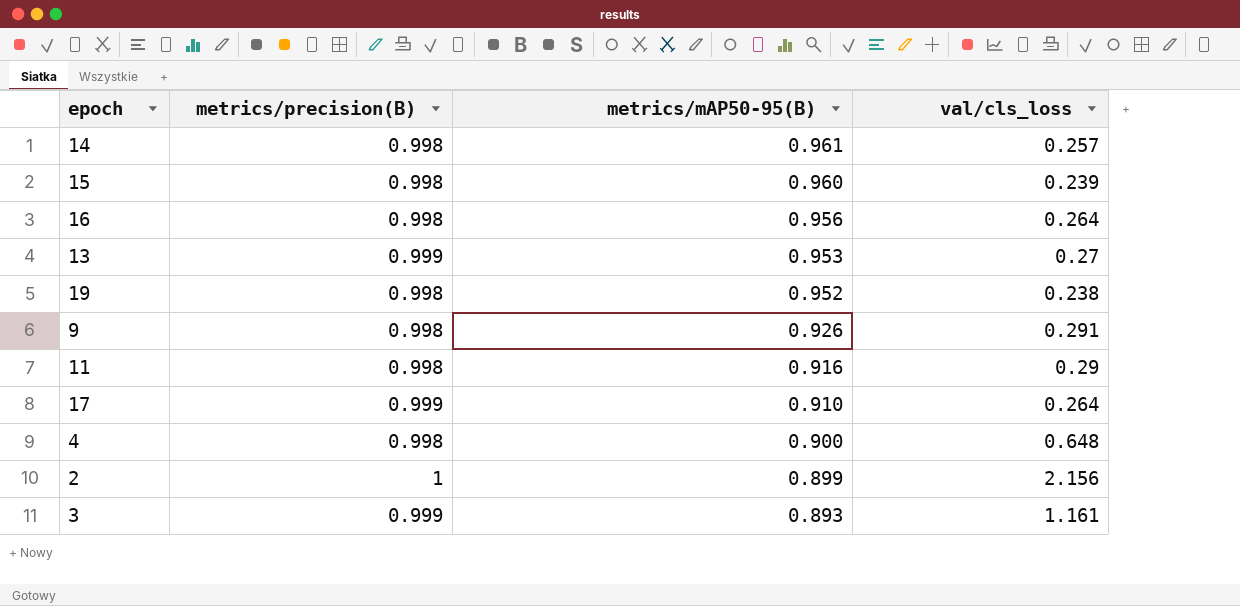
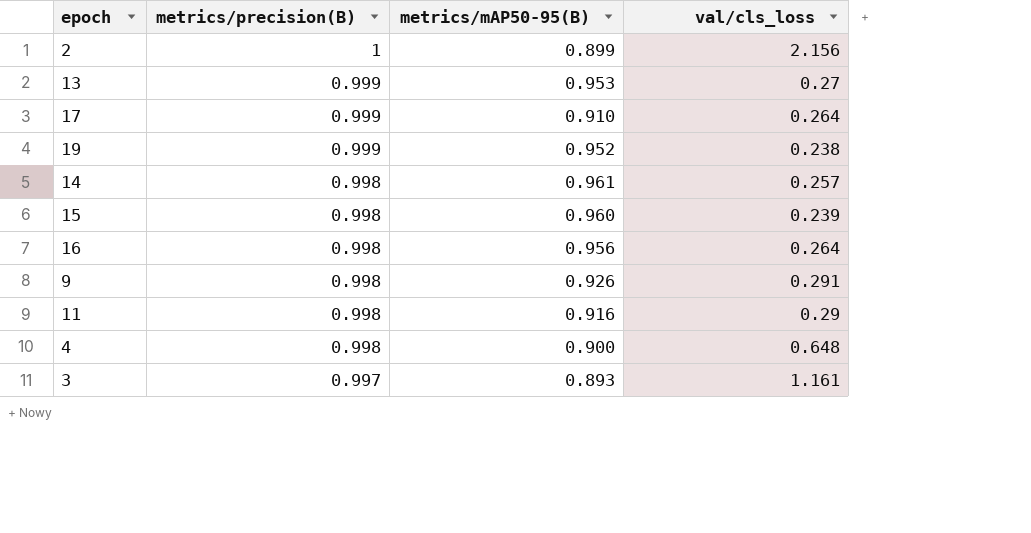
row order: metrics/mAP50-95(B) descending -> metrics/precision(B) descending
19 | metrics/precision(B): 0.998 -> 0.999
3 | metrics/precision(B): 0.999 -> 0.997

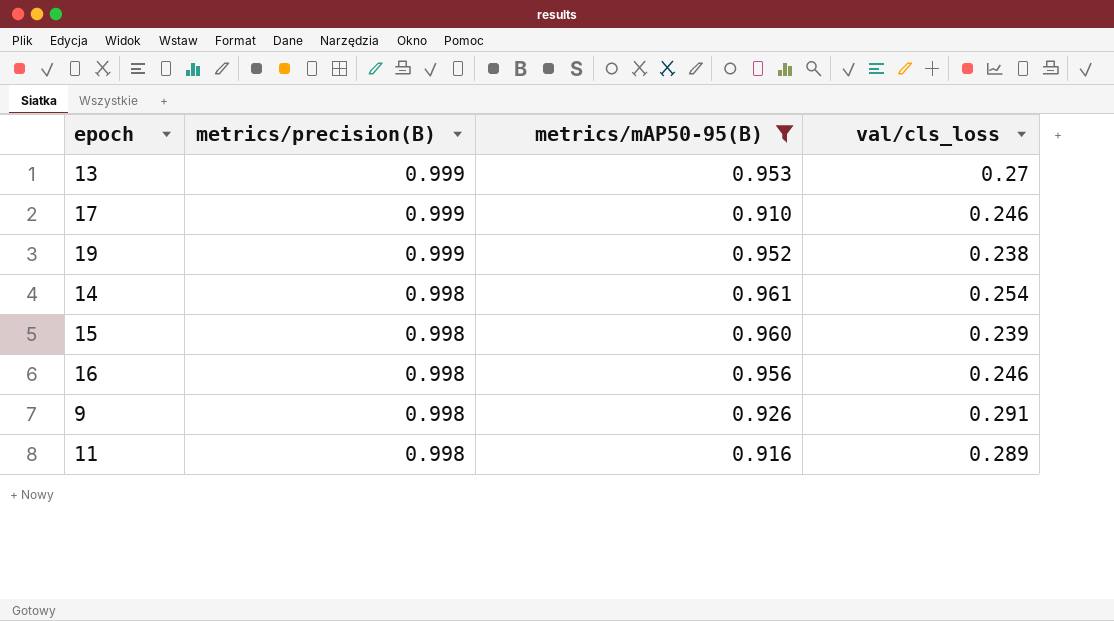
filter: none -> metrics/mAP50-95(B) >= 0.910
17 | val/cls_loss: 0.264 -> 0.246
14 | val/cls_loss: 0.257 -> 0.254
16 | val/cls_loss: 0.264 -> 0.246
11 | val/cls_loss: 0.29 -> 0.289

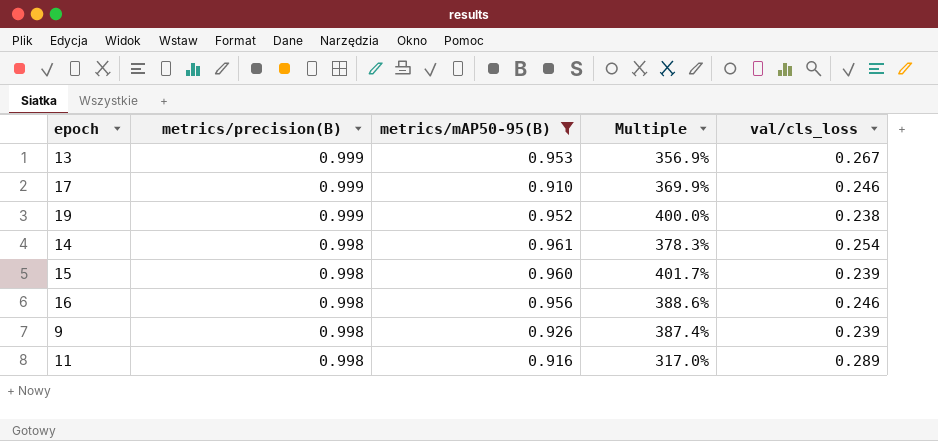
column Multiple | formula: none -> [metrics/mAP50-95(B)] / [val/cls_loss]
13 | val/cls_loss: 0.27 -> 0.267
9 | val/cls_loss: 0.291 -> 0.239

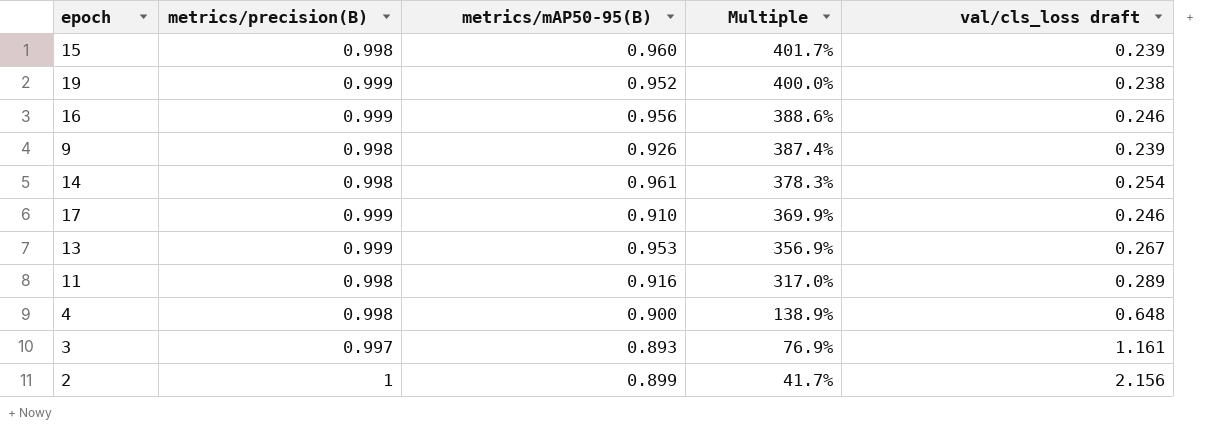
filter: metrics/mAP50-95(B) >= 0.910 -> none
row order: metrics/precision(B) descending -> Multiple descending
column name: val/cls_loss -> val/cls_loss draft
16 | metrics/precision(B): 0.998 -> 0.999

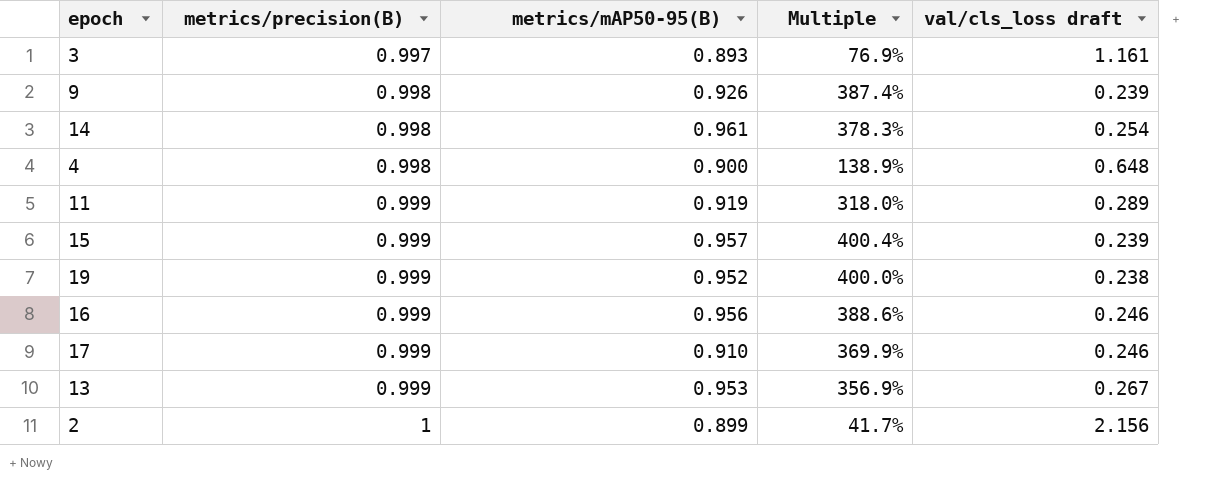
row order: Multiple descending -> metrics/precision(B) ascending
11 | metrics/precision(B): 0.998 -> 0.999
11 | metrics/mAP50-95(B): 0.916 -> 0.919
11 | Multiple: 317.0% -> 318.0%
15 | metrics/precision(B): 0.998 -> 0.999
15 | metrics/mAP50-95(B): 0.960 -> 0.957
15 | Multiple: 401.7% -> 400.4%

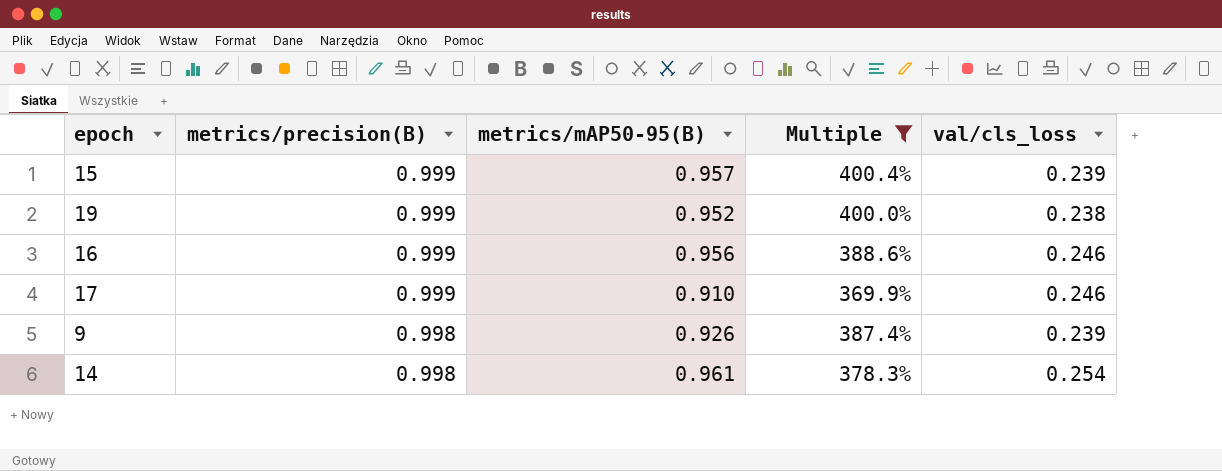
filter: none -> Multiple >= 369.9%
row order: metrics/precision(B) ascending -> metrics/precision(B) descending
column name: val/cls_loss draft -> val/cls_loss

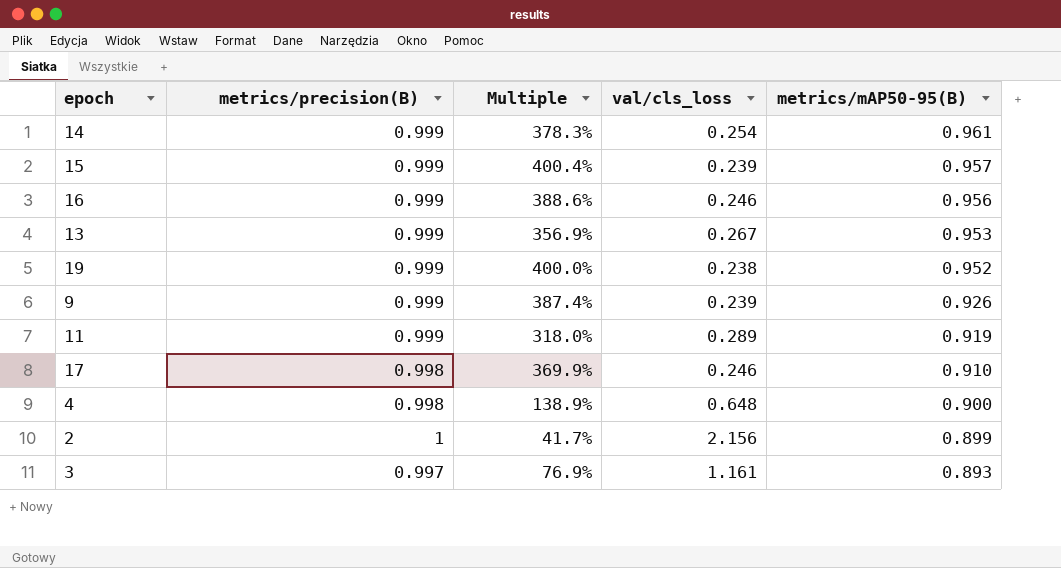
filter: Multiple >= 369.9% -> none
row order: metrics/precision(B) descending -> metrics/mAP50-95(B) descending
column metrics/mAP50-95(B) | position: 3 -> 5
14 | metrics/precision(B): 0.998 -> 0.999
9 | metrics/precision(B): 0.998 -> 0.999
17 | metrics/precision(B): 0.999 -> 0.998

